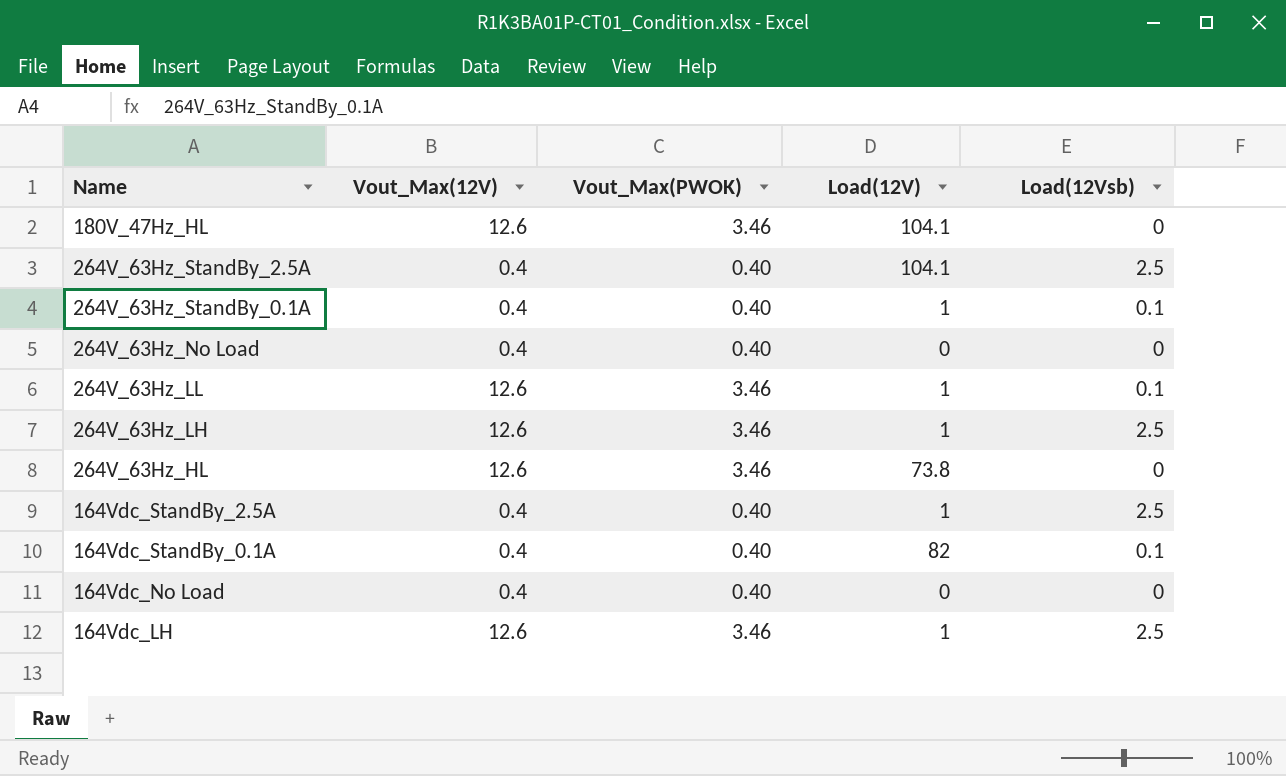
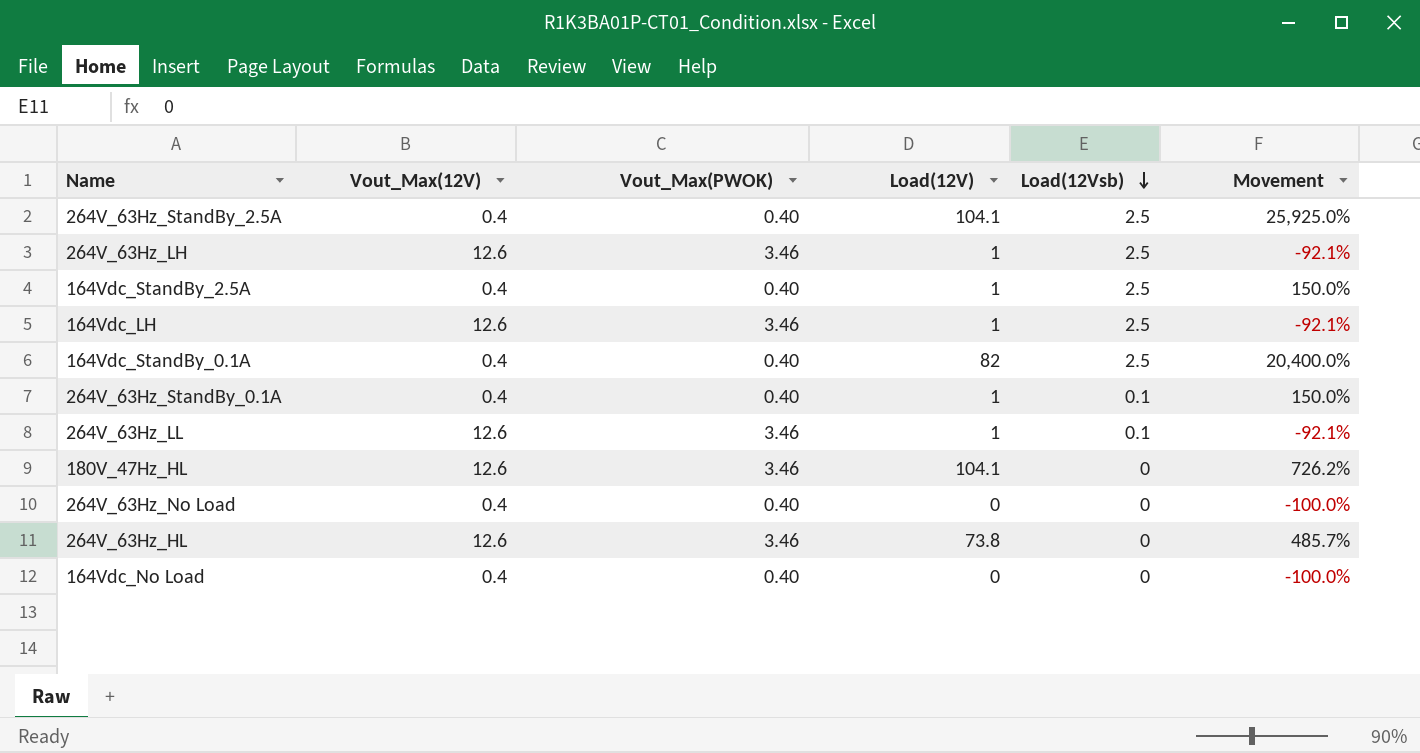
row order: none -> Load(12Vsb) descending
column Movement | formula: none -> ([Load(12V)] - [Vout_Max(12V)]) / [Vout_Max(12V)]
164Vdc_StandBy_0.1A | Load(12Vsb): 0.1 -> 2.5

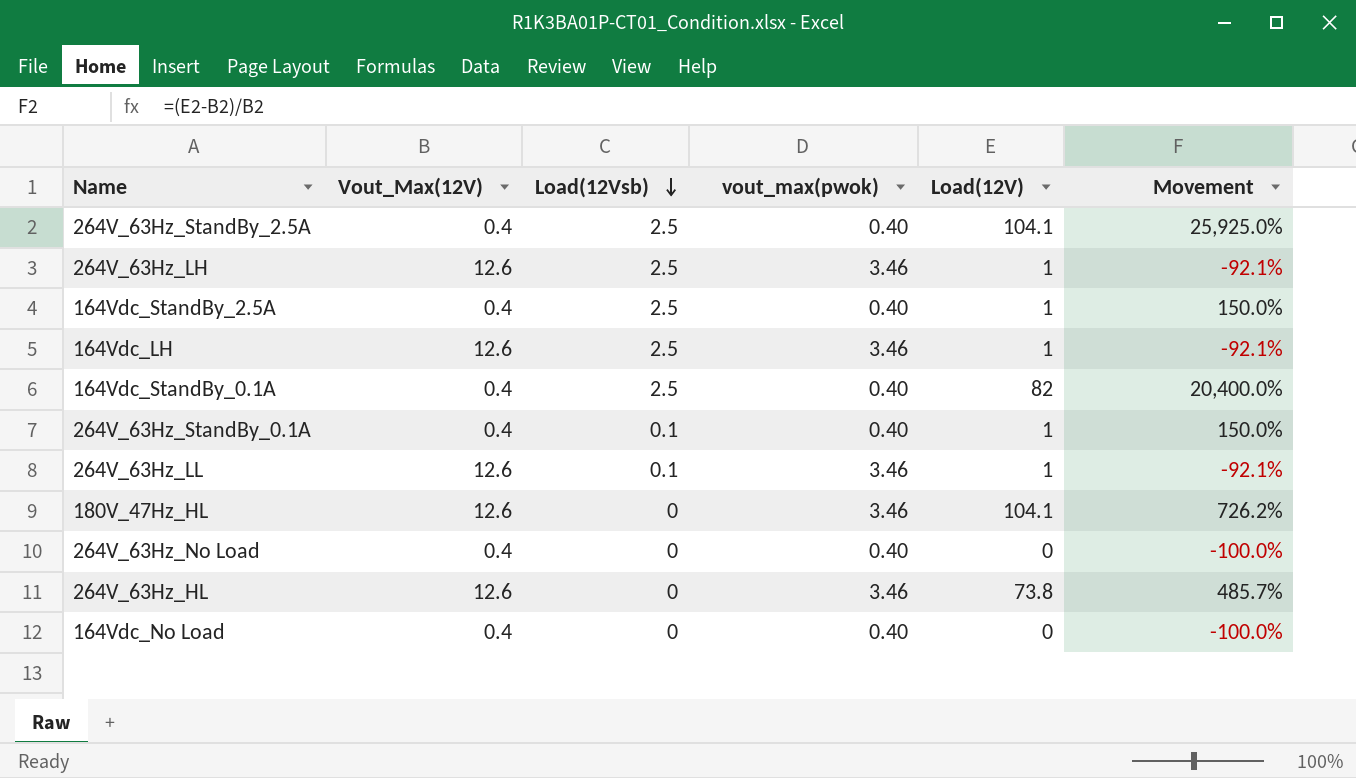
column Load(12Vsb) | position: 5 -> 3
column name: Vout_Max(PWOK) -> vout_max(pwok)

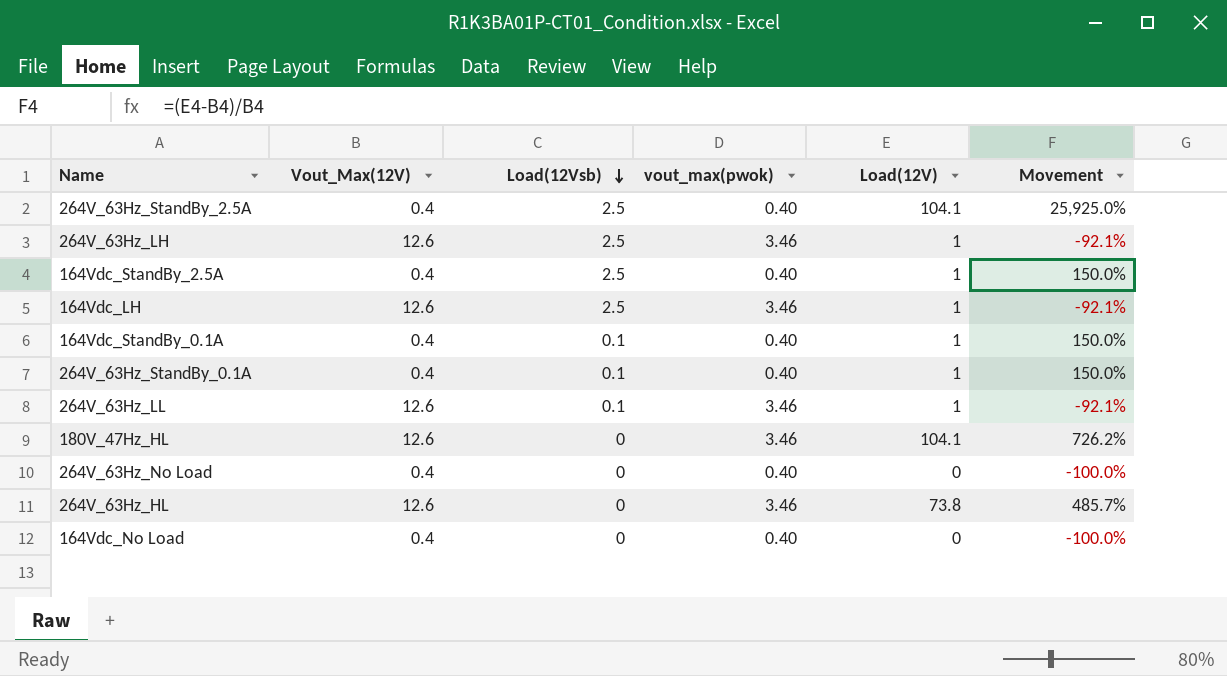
164Vdc_StandBy_0.1A | Load(12Vsb): 2.5 -> 0.1
164Vdc_StandBy_0.1A | Load(12V): 82 -> 1
164Vdc_StandBy_0.1A | Movement: 20,400.0% -> 150.0%

